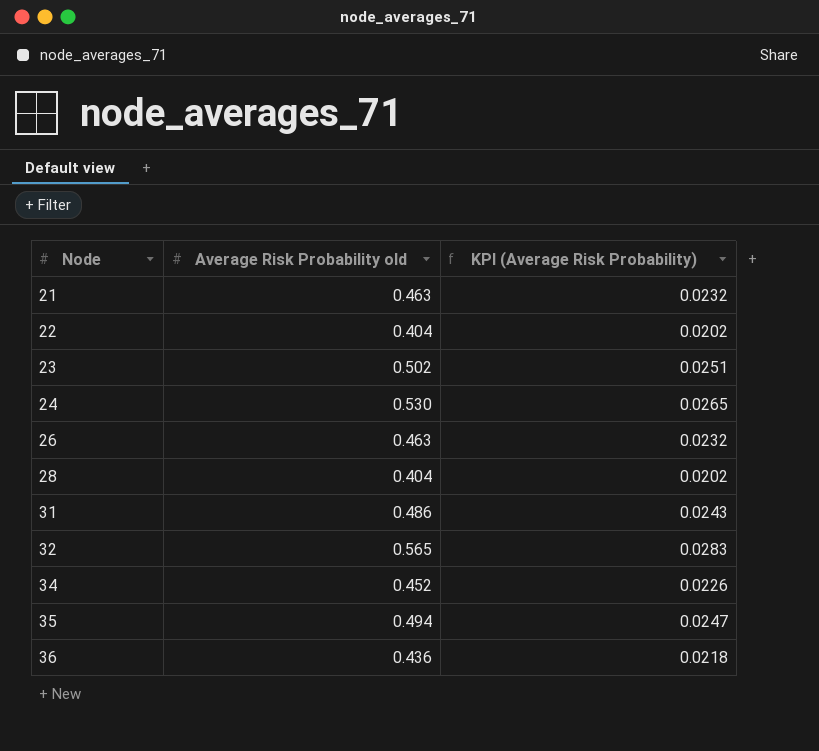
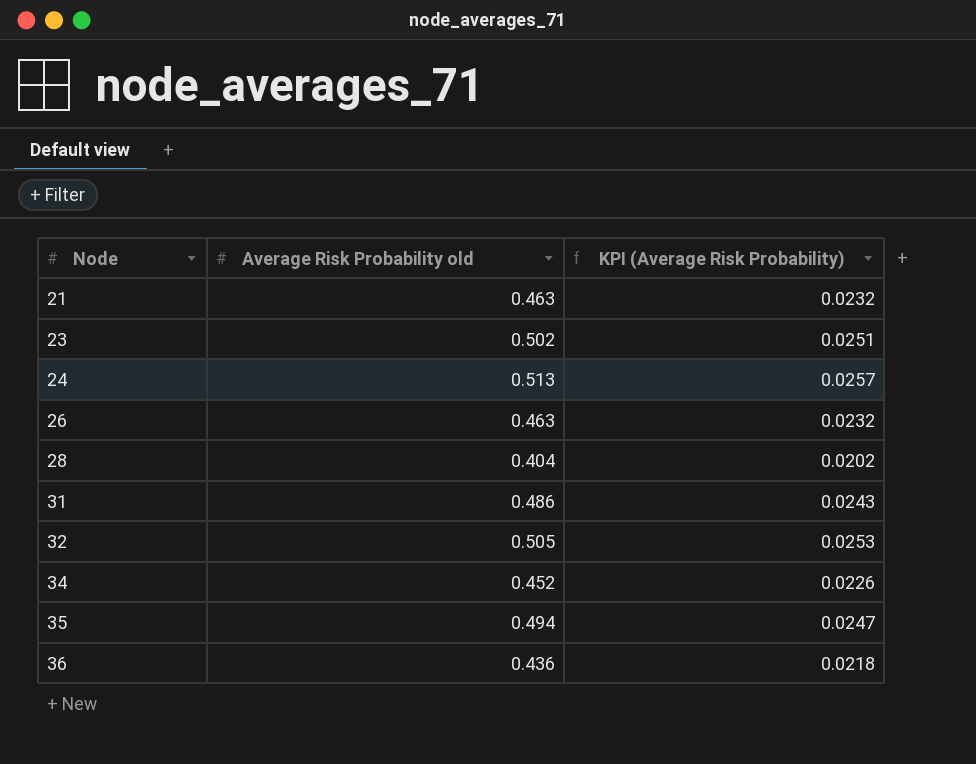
row 22: 0.404 | 0.0202 -> none
24 | Average Risk Probability old: 0.530 -> 0.513
24 | KPI (Average Risk Probability): 0.0265 -> 0.0257
32 | Average Risk Probability old: 0.565 -> 0.505
32 | KPI (Average Risk Probability): 0.0283 -> 0.0253

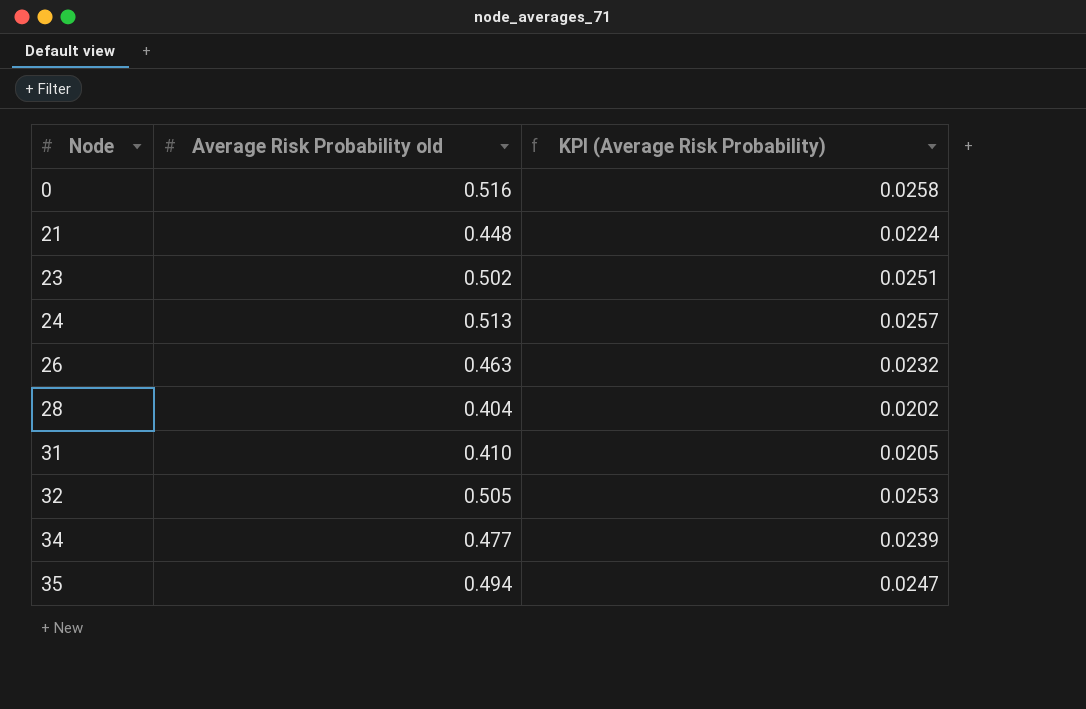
row 36: 0.436 | 0.0218 -> none
row 0: none -> 0.516 | 0.0258
21 | Average Risk Probability old: 0.463 -> 0.448
21 | KPI (Average Risk Probability): 0.0232 -> 0.0224
31 | Average Risk Probability old: 0.486 -> 0.410
31 | KPI (Average Risk Probability): 0.0243 -> 0.0205
34 | Average Risk Probability old: 0.452 -> 0.477
34 | KPI (Average Risk Probability): 0.0226 -> 0.0239

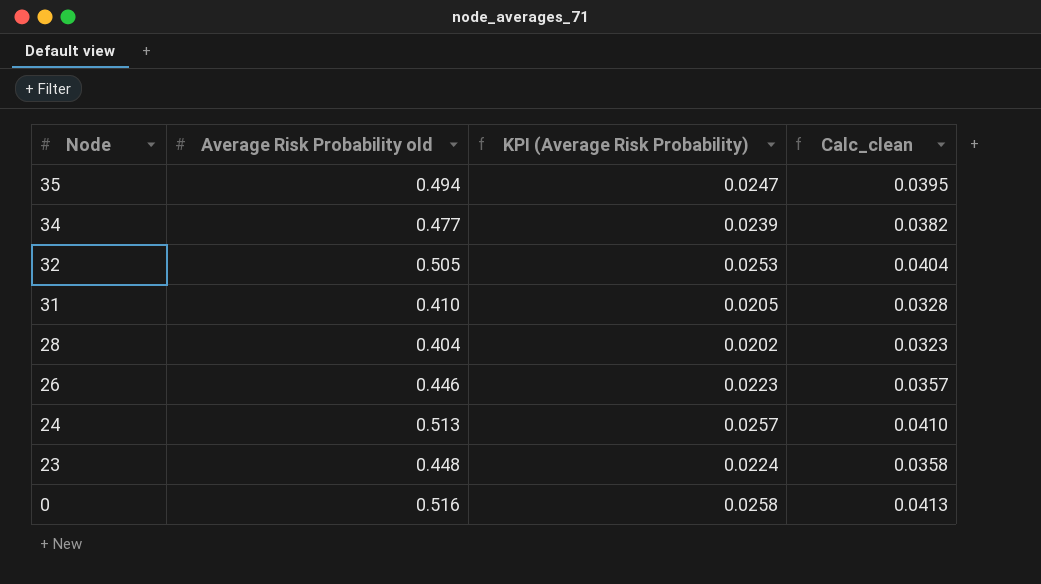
row order: Node ascending -> Node descending
column Calc_clean | formula: none -> [Average Risk Probability old] * 0.08
row 21: 0.448 | 0.0224 -> none
26 | Average Risk Probability old: 0.463 -> 0.446
26 | KPI (Average Risk Probability): 0.0232 -> 0.0223
23 | Average Risk Probability old: 0.502 -> 0.448
23 | KPI (Average Risk Probability): 0.0251 -> 0.0224

